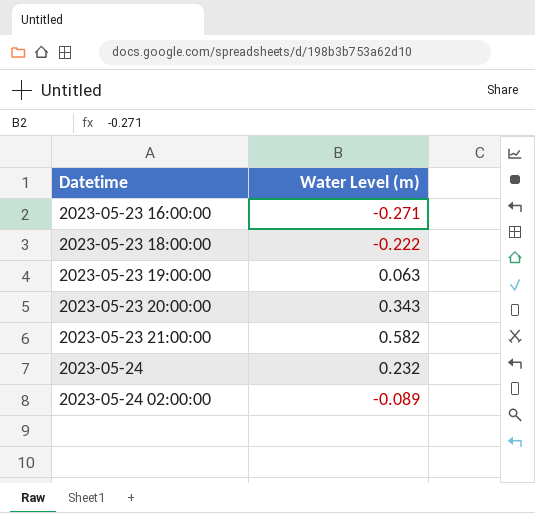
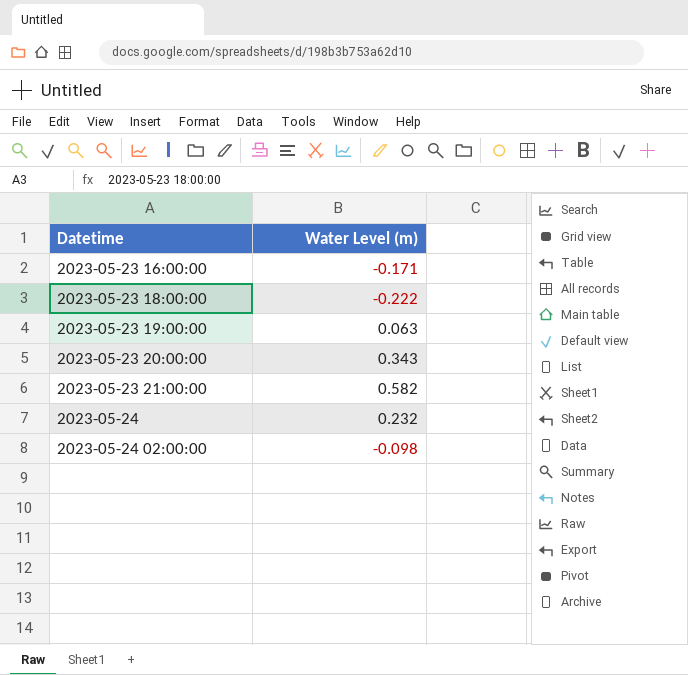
2023-05-23 16:00:00 | Water Level (m): -0.271 -> -0.171
2023-05-24 02:00:00 | Water Level (m): -0.089 -> -0.098

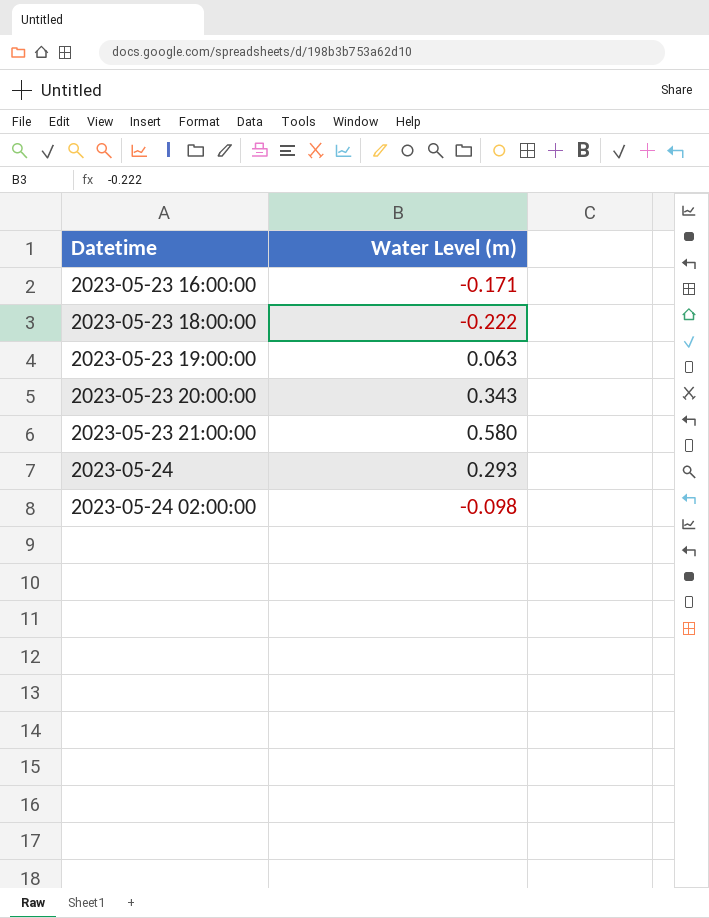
2023-05-23 21:00:00 | Water Level (m): 0.582 -> 0.580
2023-05-24 | Water Level (m): 0.232 -> 0.293

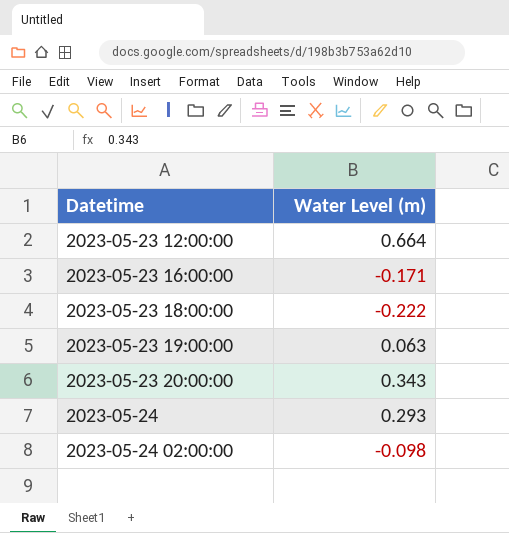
row 2023-05-23 21:00:00: 0.580 -> none
row 2023-05-23 12:00:00: none -> 0.664

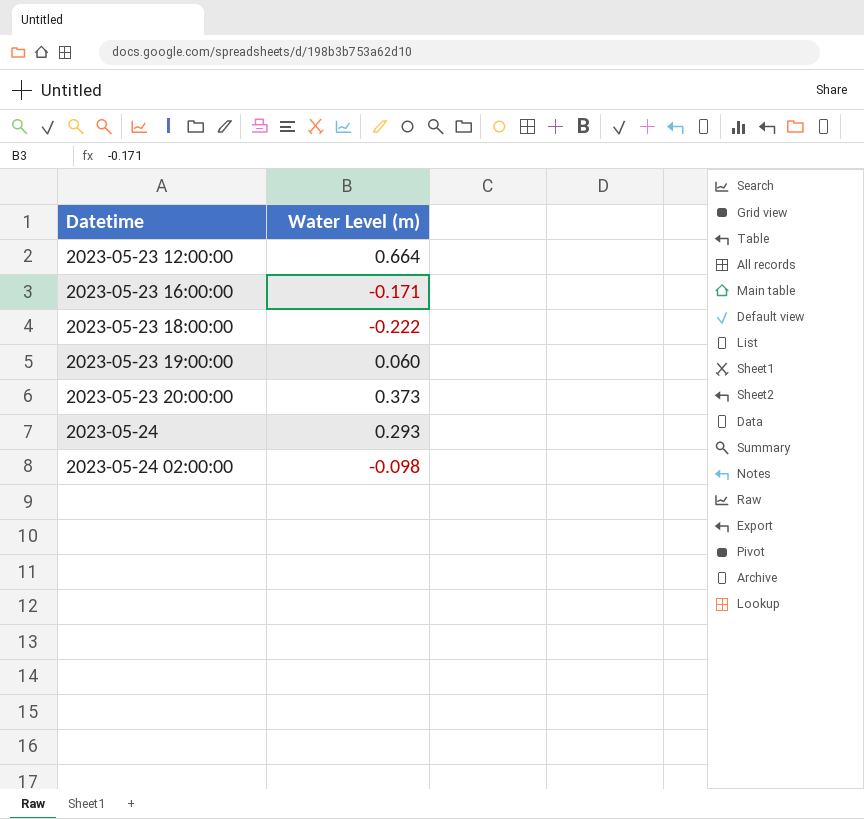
2023-05-23 19:00:00 | Water Level (m): 0.063 -> 0.060
2023-05-23 20:00:00 | Water Level (m): 0.343 -> 0.373

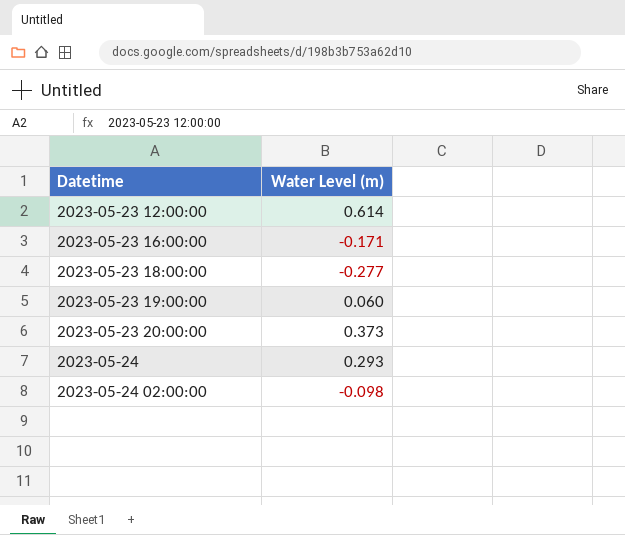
2023-05-23 12:00:00 | Water Level (m): 0.664 -> 0.614
2023-05-23 18:00:00 | Water Level (m): -0.222 -> -0.277

